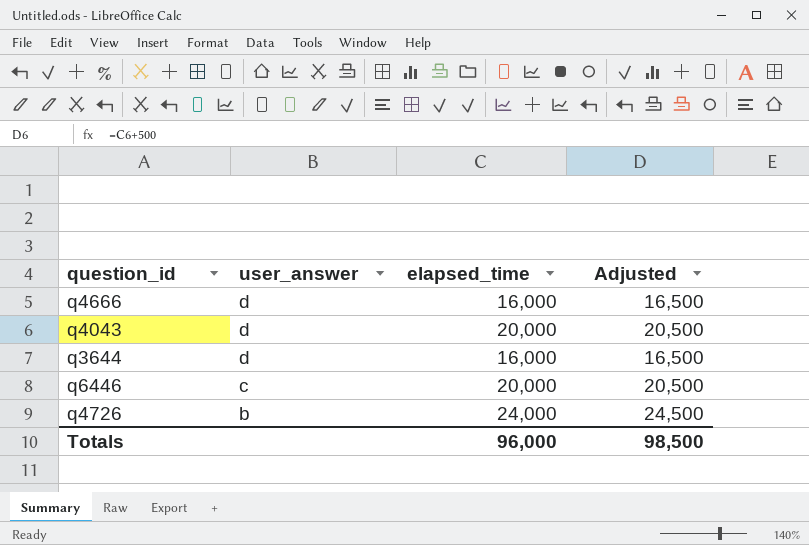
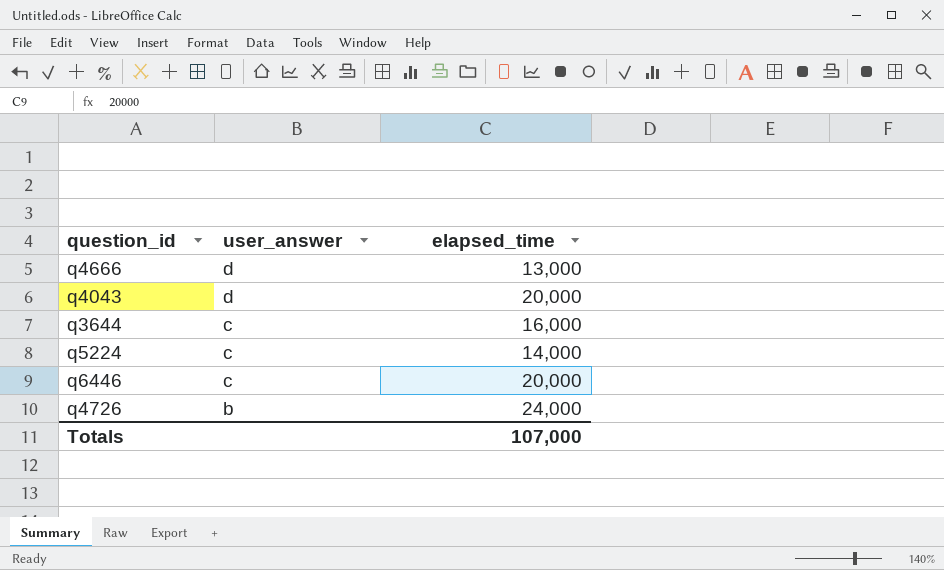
column Adjusted | formula: [elapsed_time] + 500 -> none
q4666 | elapsed_time: 16,000 -> 13,000
q3644 | user_answer: d -> c
row q5224: none -> c | 14,000
Totals | elapsed_time: 96,000 -> 107,000

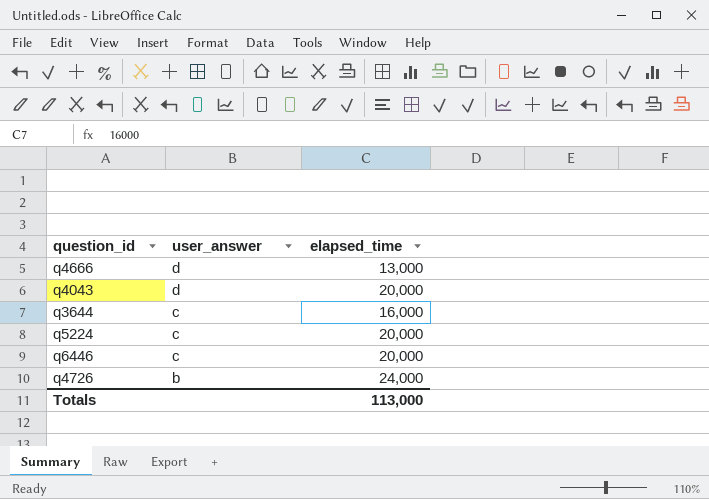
q5224 | elapsed_time: 14,000 -> 20,000
Totals | elapsed_time: 107,000 -> 113,000

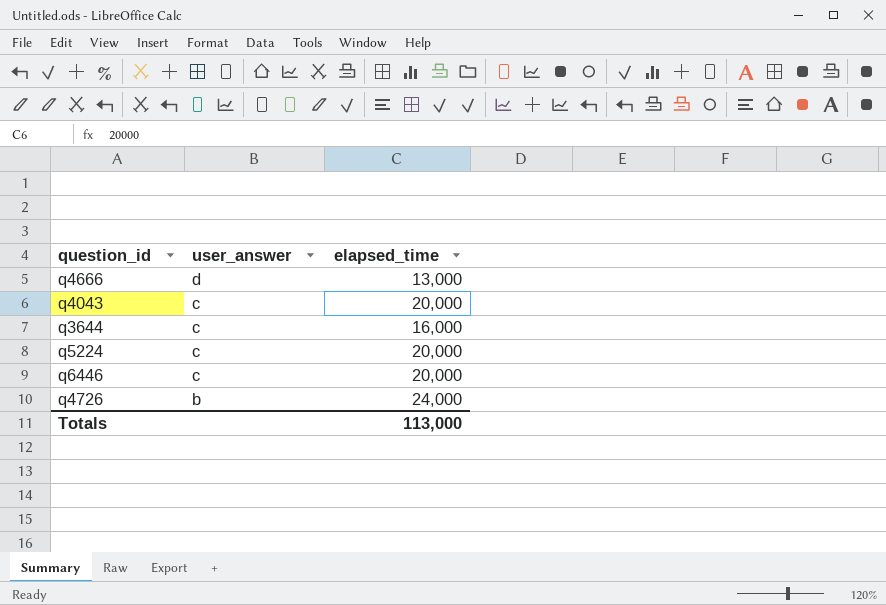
q4043 | user_answer: d -> c

